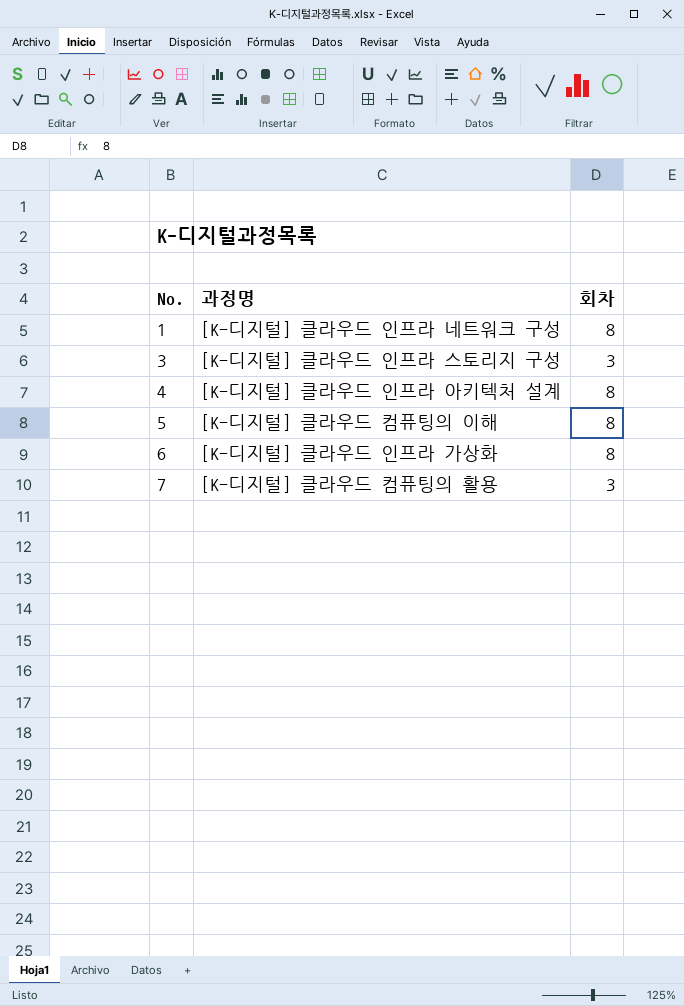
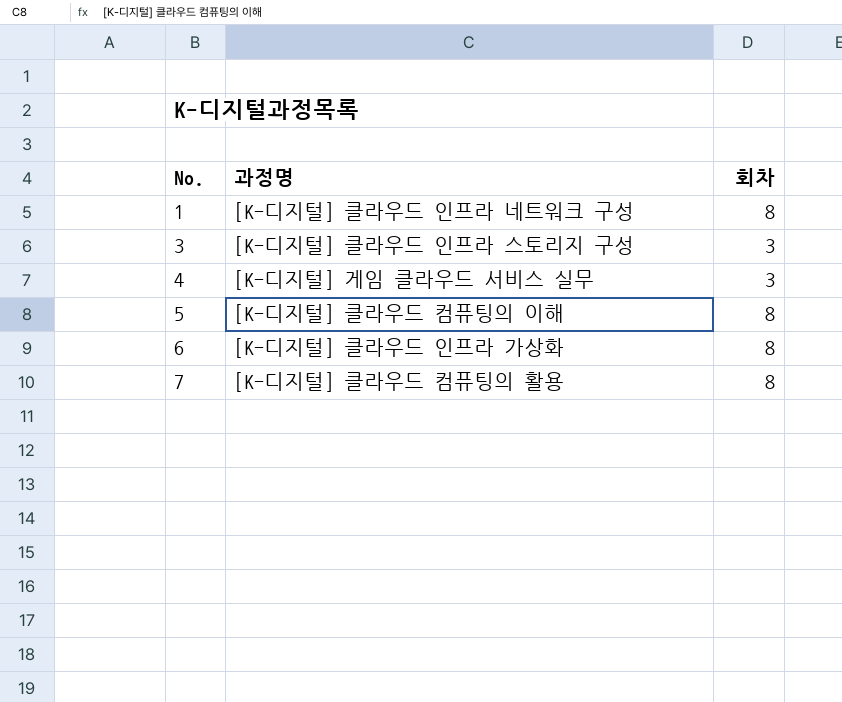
4 | 과정명: [K-디지털] 클라우드 인프라 아키텍처 설계 -> [K-디지털] 게임 클라우드 서비스 실무
4 | 회차: 8 -> 3
7 | 회차: 3 -> 8

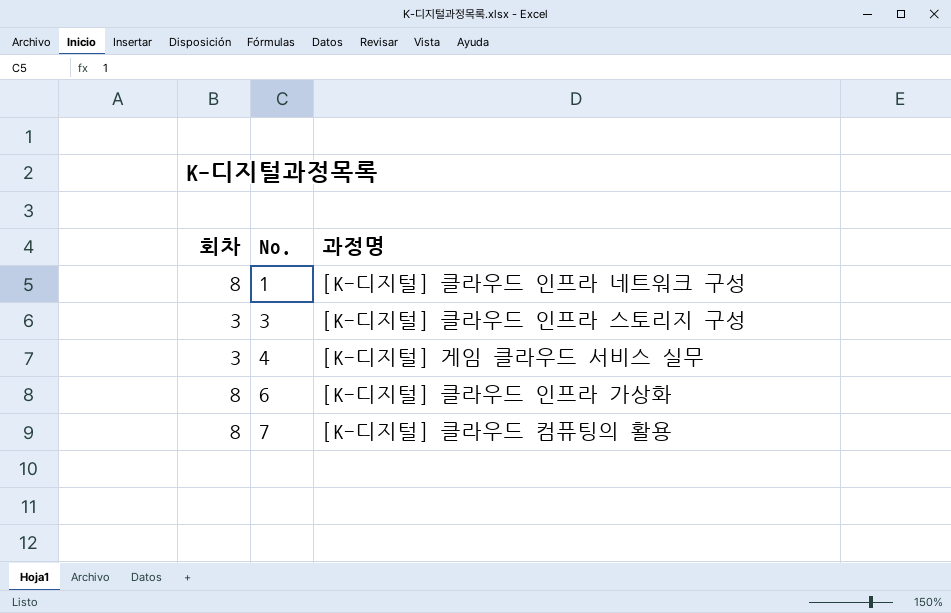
column 회차 | position: 3 -> 1
row 5: [K-디지털] 클라우드 컴퓨팅의 이해 | 8 -> none

